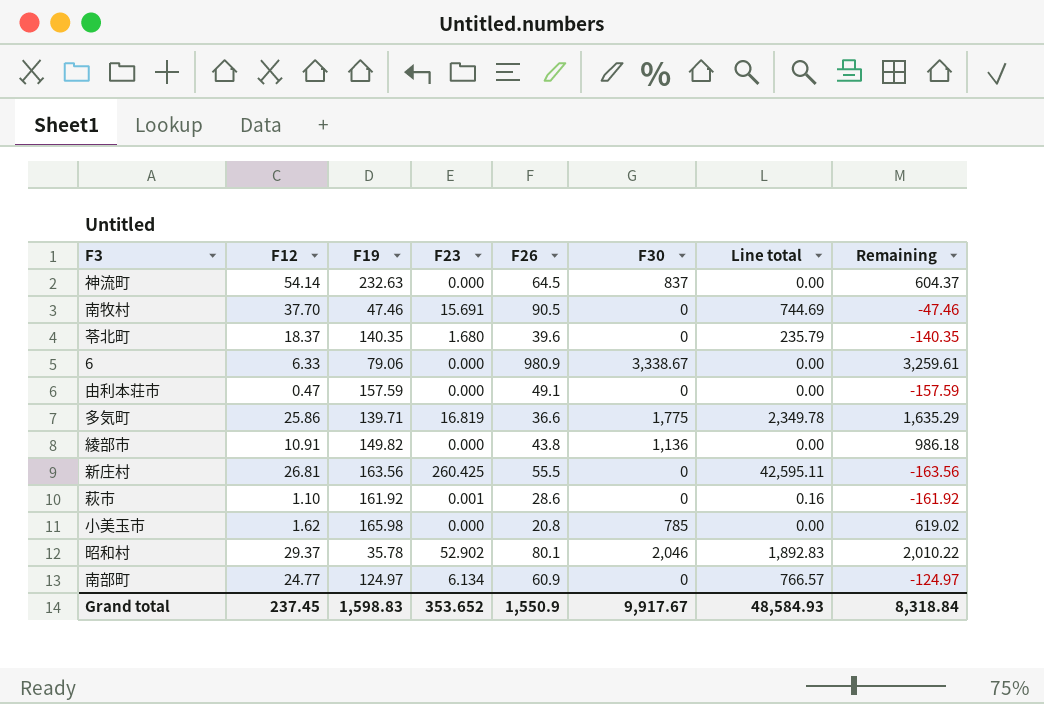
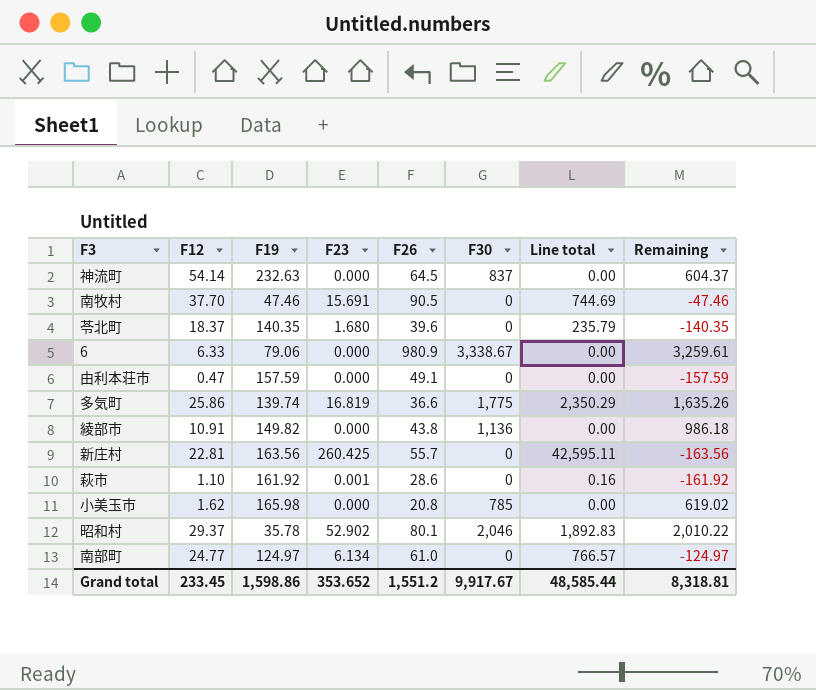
多気町 | F19: 139.71 -> 139.74
多気町 | Line total: 2,349.78 -> 2,350.29
多気町 | Remaining: 1,635.29 -> 1,635.26
新庄村 | F12: 26.81 -> 22.81
新庄村 | F26: 55.5 -> 55.7
南部町 | F26: 60.9 -> 61.0
Grand total | F12: 237.45 -> 233.45
Grand total | F19: 1,598.83 -> 1,598.86
Grand total | F26: 1,550.9 -> 1,551.2
Grand total | Line total: 48,584.93 -> 48,585.44
Grand total | Remaining: 8,318.84 -> 8,318.81

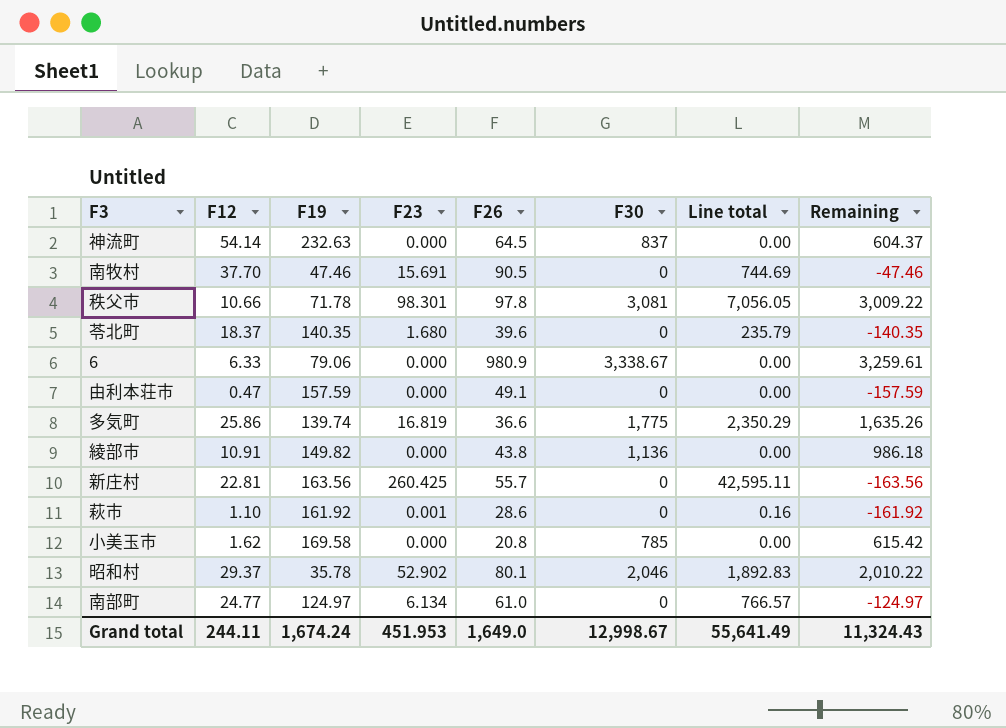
row 秩父市: none -> 10.66 | 71.78 | 98.301 | 97.8 | 3,081 | 7,056.05 | 3,009.22
小美玉市 | F19: 165.98 -> 169.58
小美玉市 | Remaining: 619.02 -> 615.42
Grand total | F12: 233.45 -> 244.11
Grand total | F19: 1,598.86 -> 1,674.24
Grand total | F23: 353.652 -> 451.953
Grand total | F26: 1,551.2 -> 1,649.0
Grand total | F30: 9,917.67 -> 12,998.67
Grand total | Line total: 48,585.44 -> 55,641.49
Grand total | Remaining: 8,318.81 -> 11,324.43

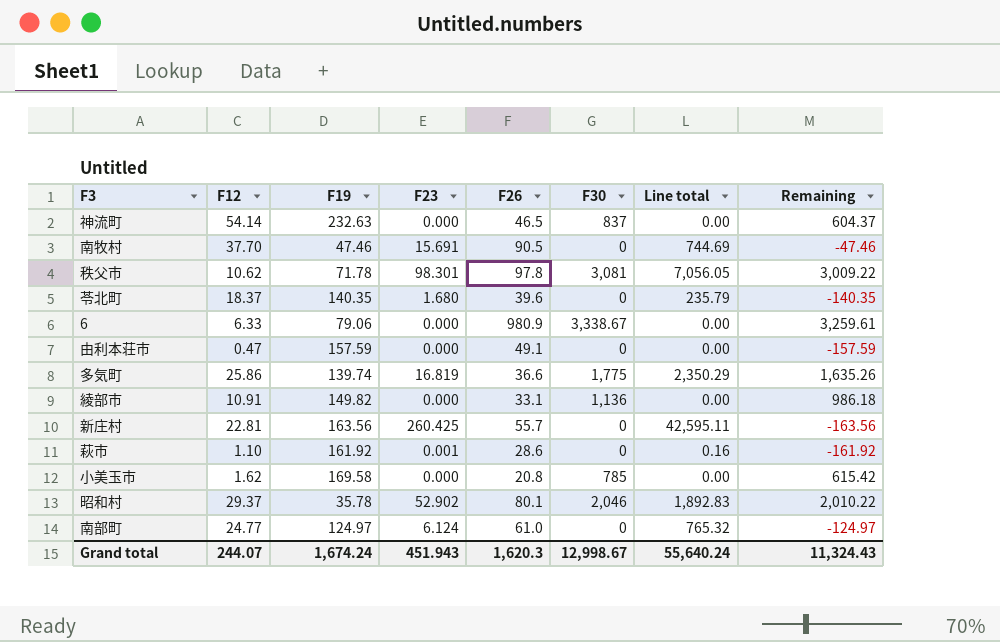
神流町 | F26: 64.5 -> 46.5
秩父市 | F12: 10.66 -> 10.62
綾部市 | F26: 43.8 -> 33.1
南部町 | F23: 6.134 -> 6.124
南部町 | Line total: 766.57 -> 765.32
Grand total | F12: 244.11 -> 244.07
Grand total | F23: 451.953 -> 451.943
Grand total | F26: 1,649.0 -> 1,620.3
Grand total | Line total: 55,641.49 -> 55,640.24

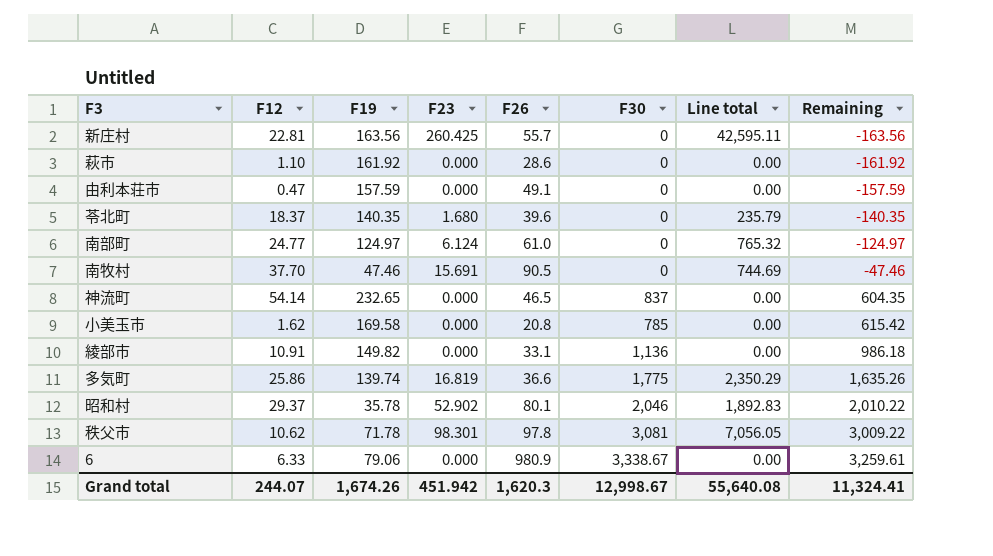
row order: none -> Remaining ascending
萩市 | F23: 0.001 -> 0.000
萩市 | Line total: 0.16 -> 0.00
神流町 | F19: 232.63 -> 232.65
神流町 | Remaining: 604.37 -> 604.35
Grand total | F19: 1,674.24 -> 1,674.26
Grand total | F23: 451.943 -> 451.942
Grand total | Line total: 55,640.24 -> 55,640.08
Grand total | Remaining: 11,324.43 -> 11,324.41

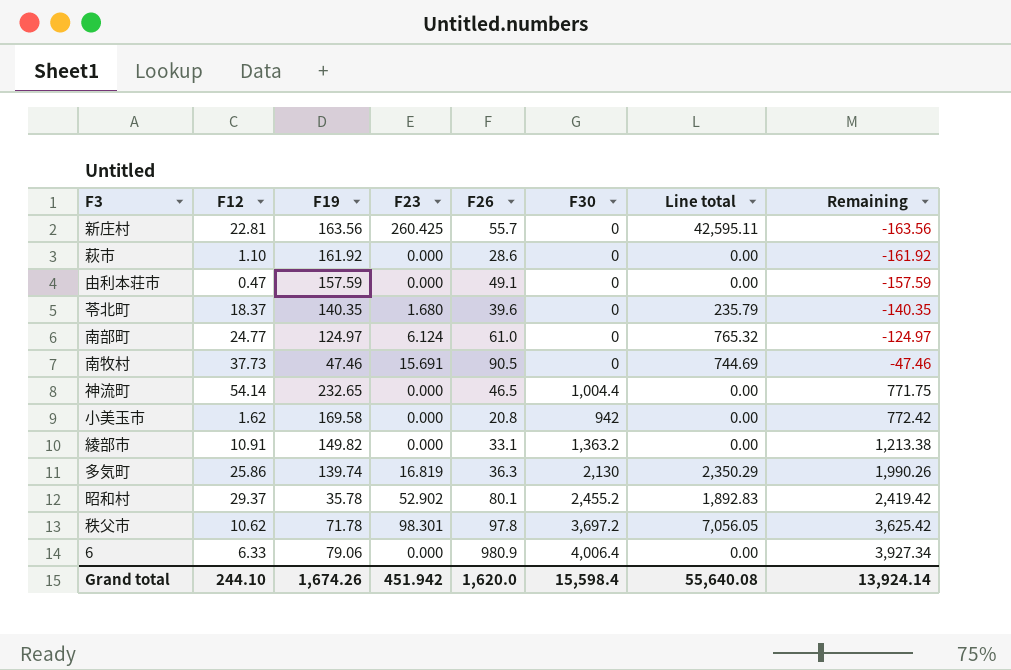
南牧村 | F12: 37.70 -> 37.73
神流町 | F30: 837 -> 1,004.4
神流町 | Remaining: 604.35 -> 771.75
小美玉市 | F30: 785 -> 942
小美玉市 | Remaining: 615.42 -> 772.42
綾部市 | F30: 1,136 -> 1,363.2
綾部市 | Remaining: 986.18 -> 1,213.38
多気町 | F26: 36.6 -> 36.3
多気町 | F30: 1,775 -> 2,130
多気町 | Remaining: 1,635.26 -> 1,990.26
昭和村 | F30: 2,046 -> 2,455.2
昭和村 | Remaining: 2,010.22 -> 2,419.42
秩父市 | F30: 3,081 -> 3,697.2
秩父市 | Remaining: 3,009.22 -> 3,625.42
6 | F30: 3,338.67 -> 4,006.4
6 | Remaining: 3,259.61 -> 3,927.34
Grand total | F12: 244.07 -> 244.10
Grand total | F26: 1,620.3 -> 1,620.0
Grand total | F30: 12,998.67 -> 15,598.4
Grand total | Remaining: 11,324.41 -> 13,924.14

